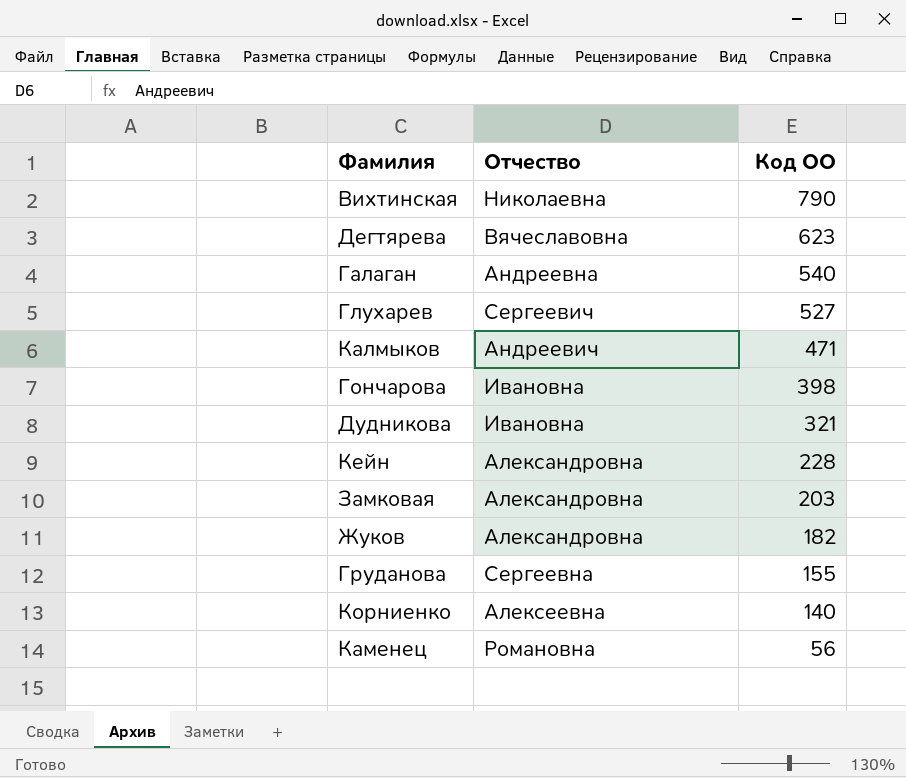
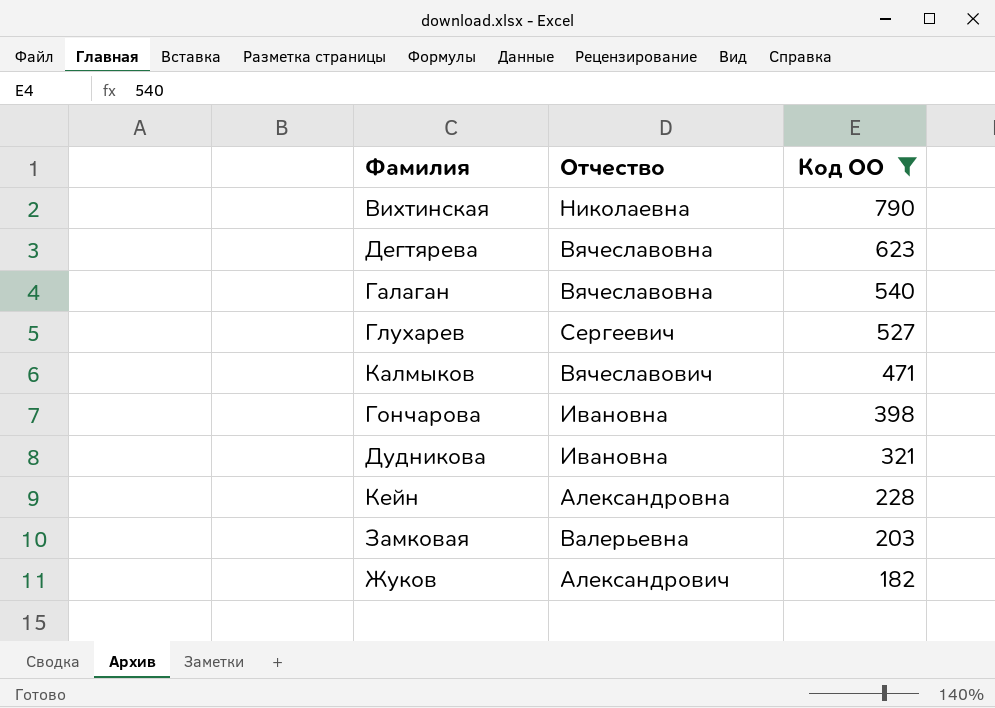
filter: none -> Код ОО >= 182
Галаган | Отчество: Андреевна -> Вячеславовна
Калмыков | Отчество: Андреевич -> Вячеславович
Замковая | Отчество: Александровна -> Валерьевна
Жуков | Отчество: Александровна -> Александрович

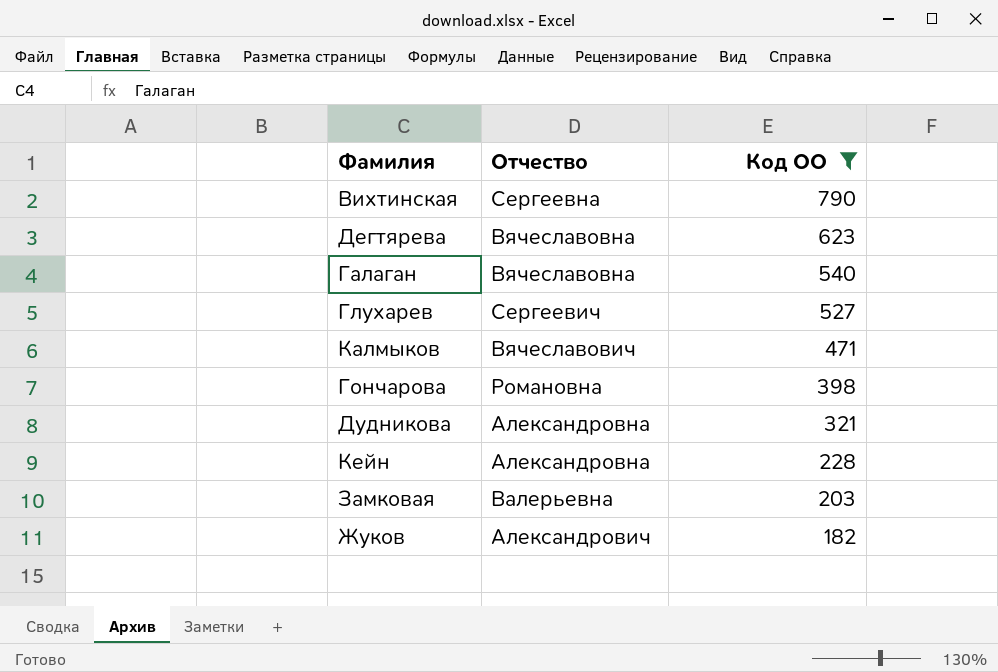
Вихтинская | Отчество: Николаевна -> Сергеевна
Гончарова | Отчество: Ивановна -> Романовна
Дудникова | Отчество: Ивановна -> Александровна

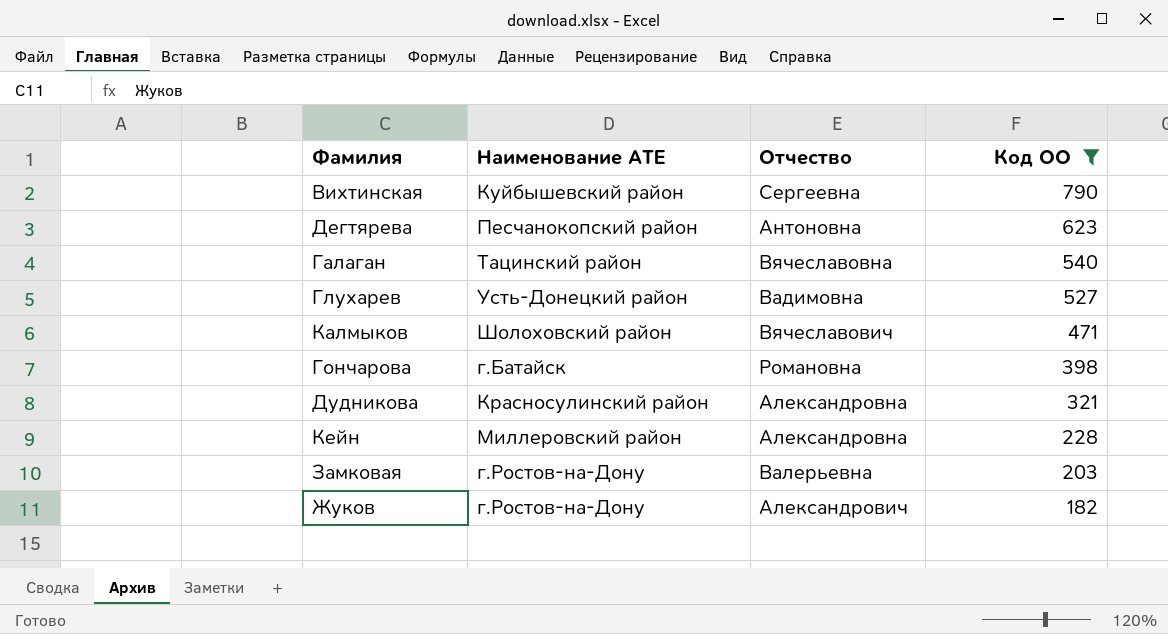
column Наименование АТЕ | position: none -> 2
Дегтярева | Отчество: Вячеславовна -> Антоновна
Глухарев | Отчество: Сергеевич -> Вадимовна

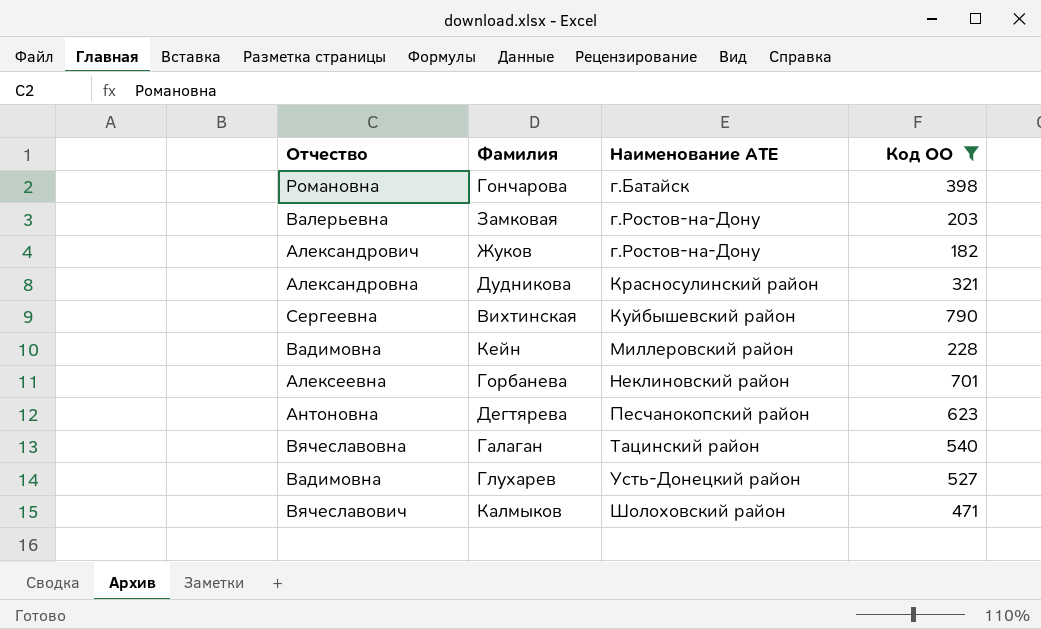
row order: Код ОО descending -> Наименование АТЕ ascending
column Отчество | position: 3 -> 1
Кейн | Отчество: Александровна -> Вадимовна
row Горбанева: none -> Алексеевна | Неклиновский район | 701

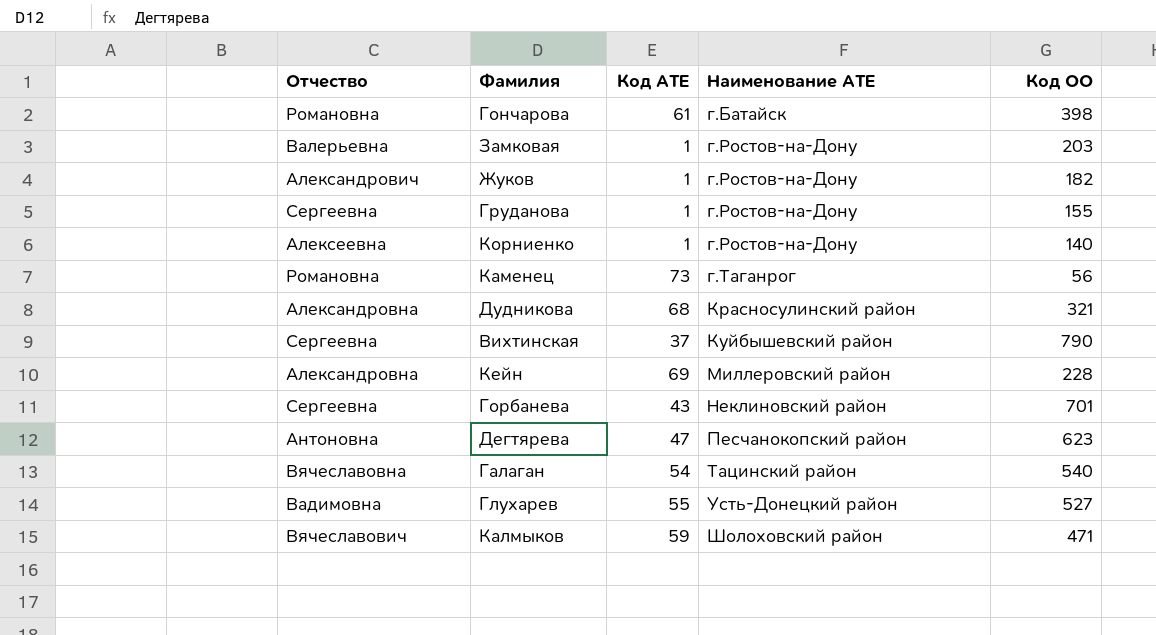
filter: Код ОО >= 182 -> none
column Код АТЕ | position: none -> 3
Кейн | Отчество: Вадимовна -> Александровна
Горбанева | Отчество: Алексеевна -> Сергеевна

